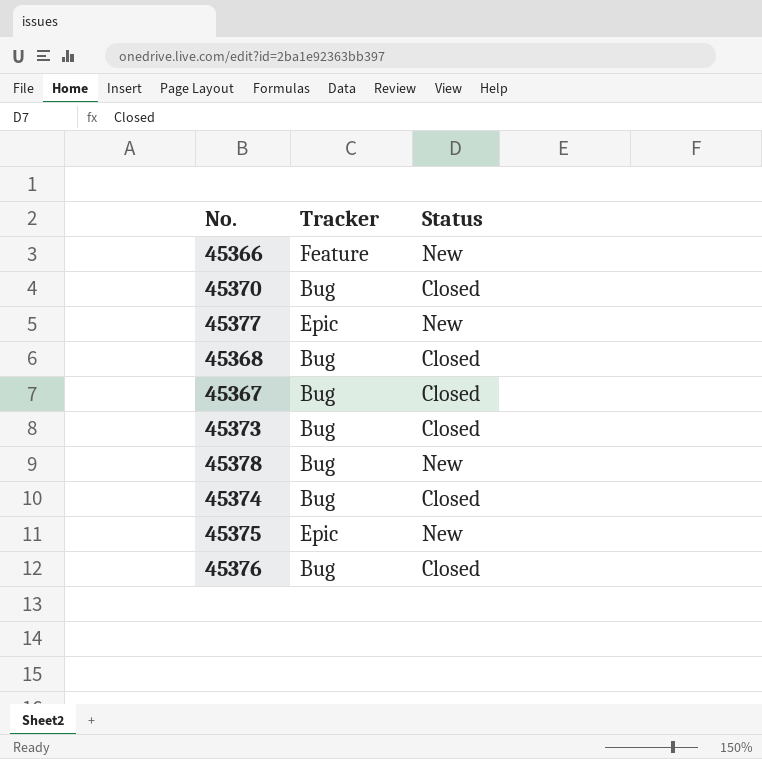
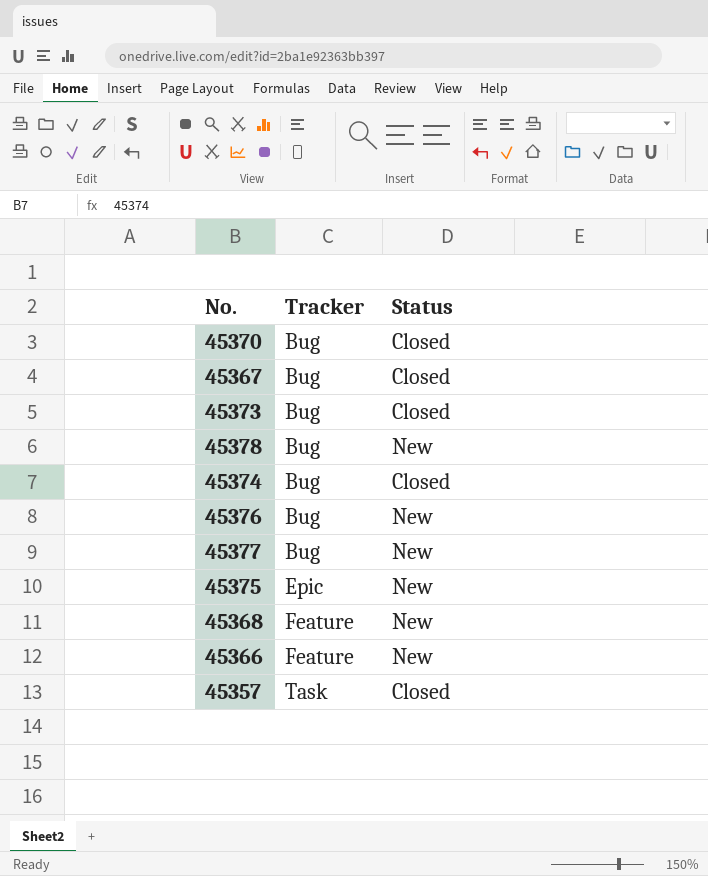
row order: none -> Tracker ascending
45376 | Status: Closed -> New
45377 | Tracker: Epic -> Bug
45368 | Tracker: Bug -> Feature
45368 | Status: Closed -> New
row 45357: none -> Task | Closed

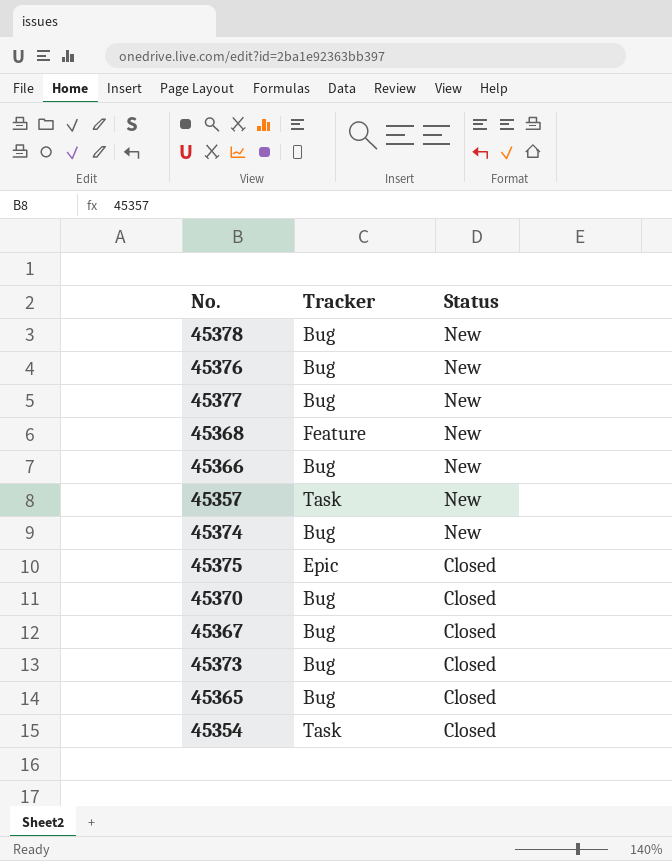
row order: Tracker ascending -> Status descending
45366 | Tracker: Feature -> Bug
45357 | Status: Closed -> New
45374 | Status: Closed -> New
45375 | Status: New -> Closed
row 45365: none -> Bug | Closed
row 45354: none -> Task | Closed

